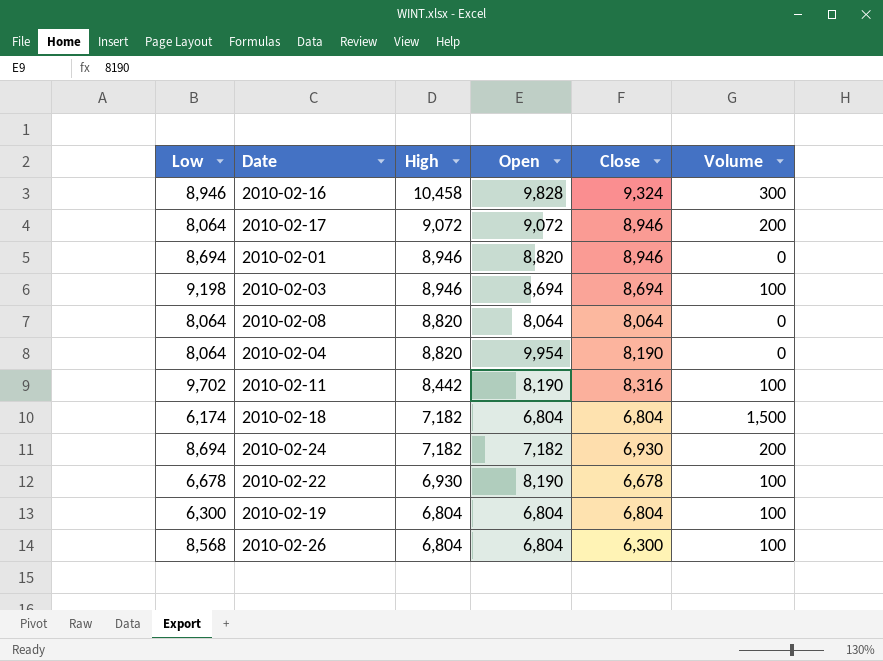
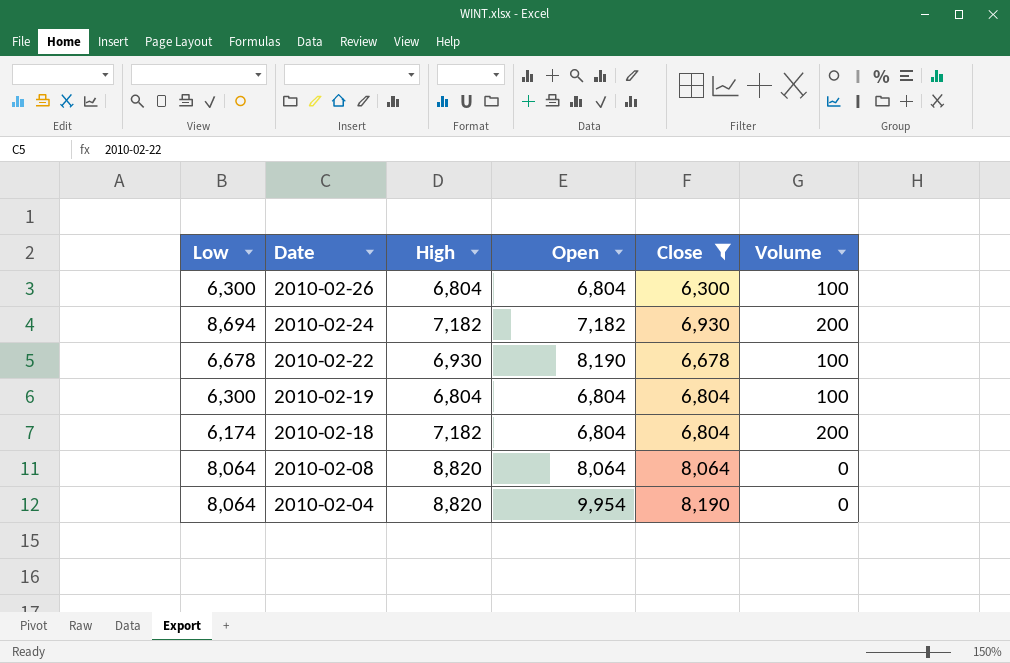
filter: none -> Close <= 8,190
row order: High descending -> Date descending
2010-02-26 | Low: 8,568 -> 6,300
2010-02-18 | Volume: 1,500 -> 200

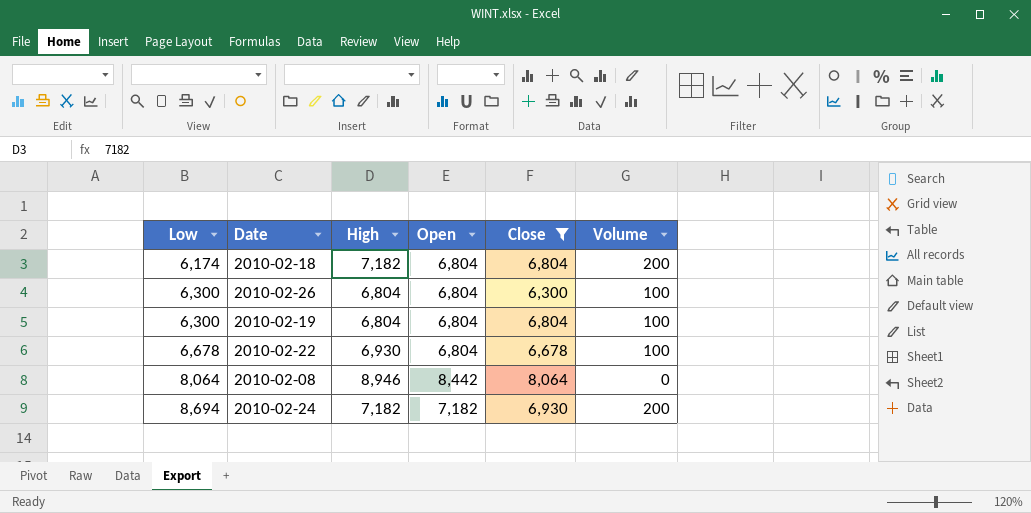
row order: Date descending -> Low ascending
row 2010-02-04: 8,064 | 8,820 | 9,954 | 8,190 | 0 -> none
2010-02-22 | Open: 8,190 -> 6,804
2010-02-08 | High: 8,820 -> 8,946
2010-02-08 | Open: 8,064 -> 8,442

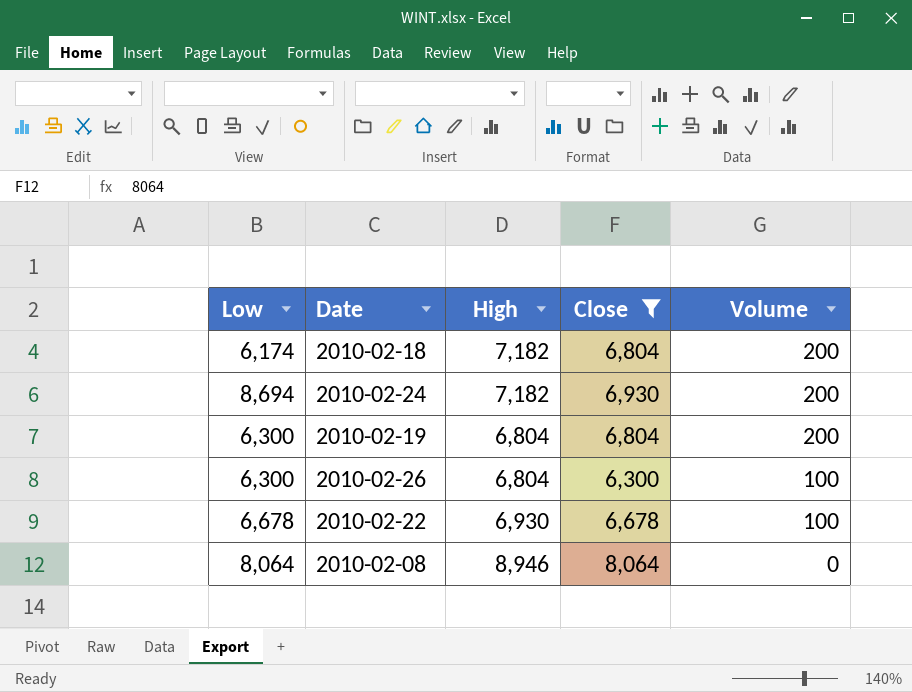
row order: Low ascending -> Volume descending
column Open | position: 4 -> none
2010-02-19 | Volume: 100 -> 200

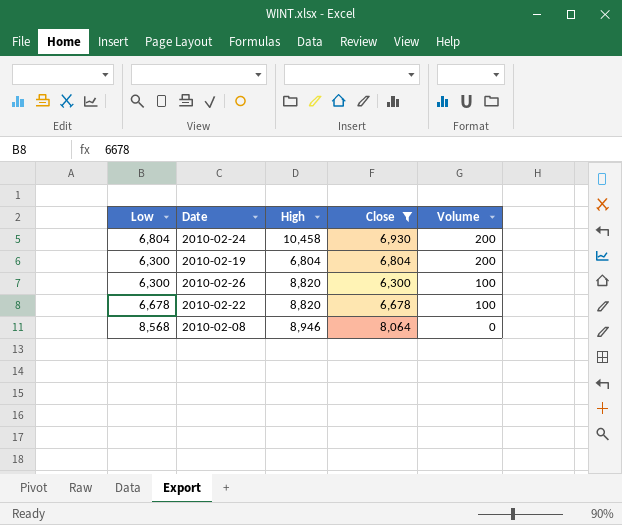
row 2010-02-18: 6,174 | 7,182 | 6,804 | 200 -> none
2010-02-24 | Low: 8,694 -> 6,804
2010-02-24 | High: 7,182 -> 10,458
2010-02-26 | High: 6,804 -> 8,820
2010-02-22 | High: 6,930 -> 8,820
2010-02-08 | Low: 8,064 -> 8,568

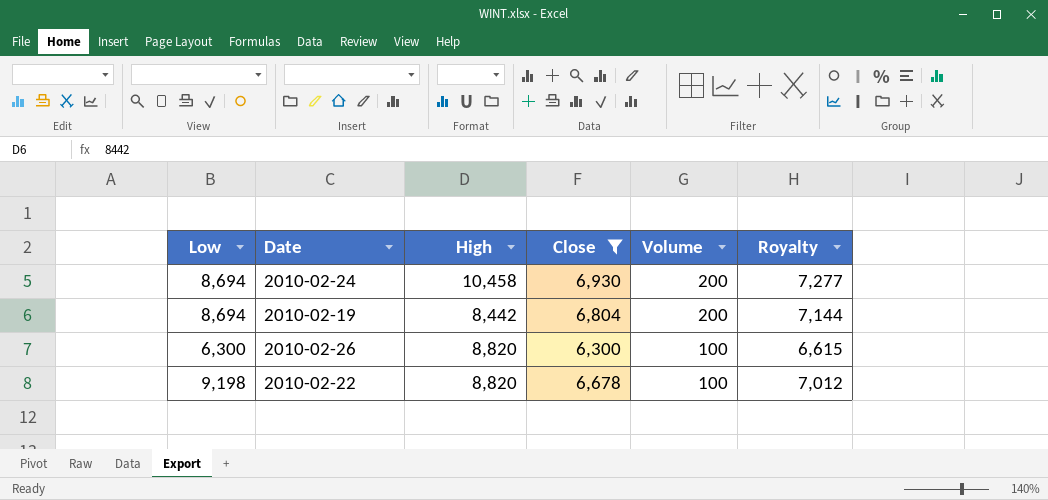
column Royalty | formula: none -> [Close] * 1.05
row 2010-02-08: 8,568 | 8,946 | 8,064 | 0 -> none
2010-02-24 | Low: 6,804 -> 8,694
2010-02-19 | Low: 6,300 -> 8,694
2010-02-19 | High: 6,804 -> 8,442
2010-02-22 | Low: 6,678 -> 9,198

